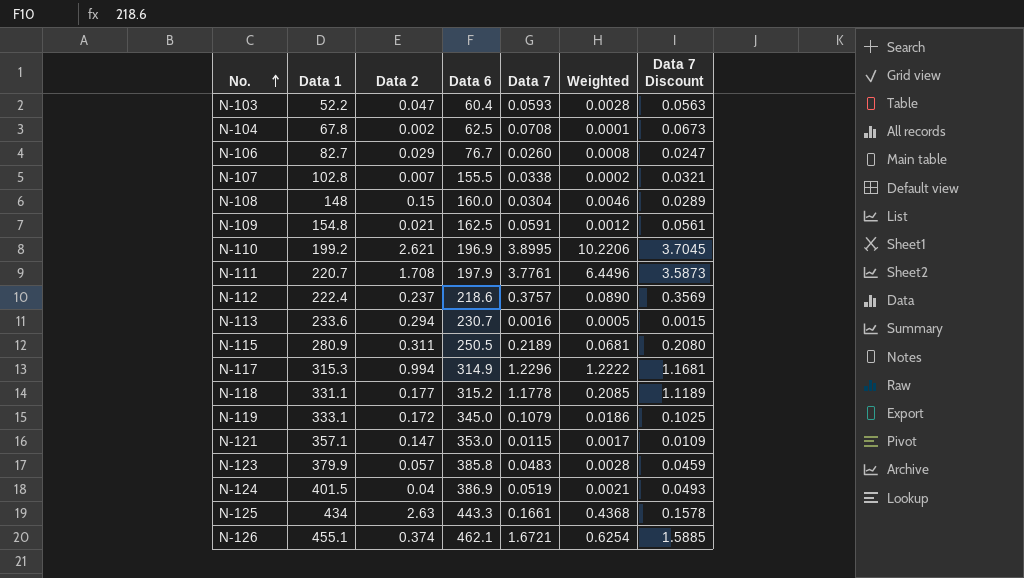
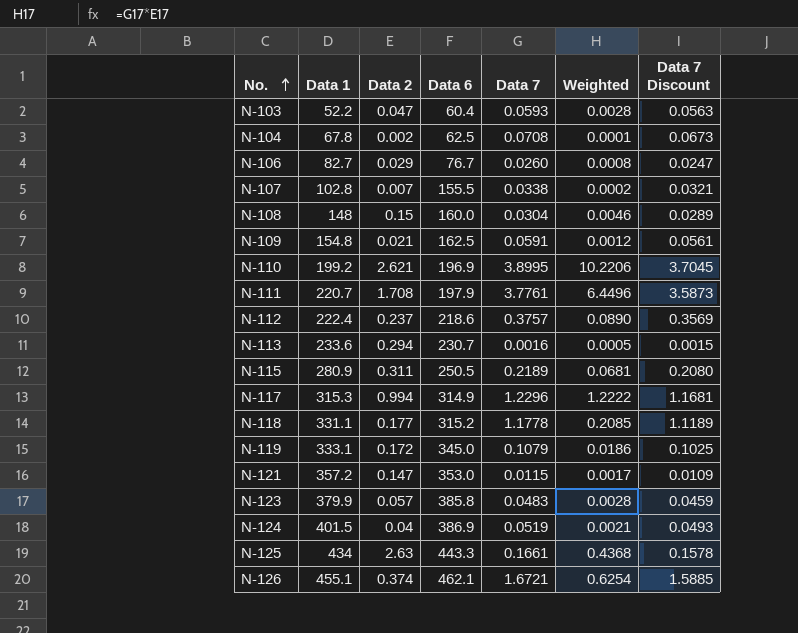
N-121 | Data 1: 357.1 -> 357.2

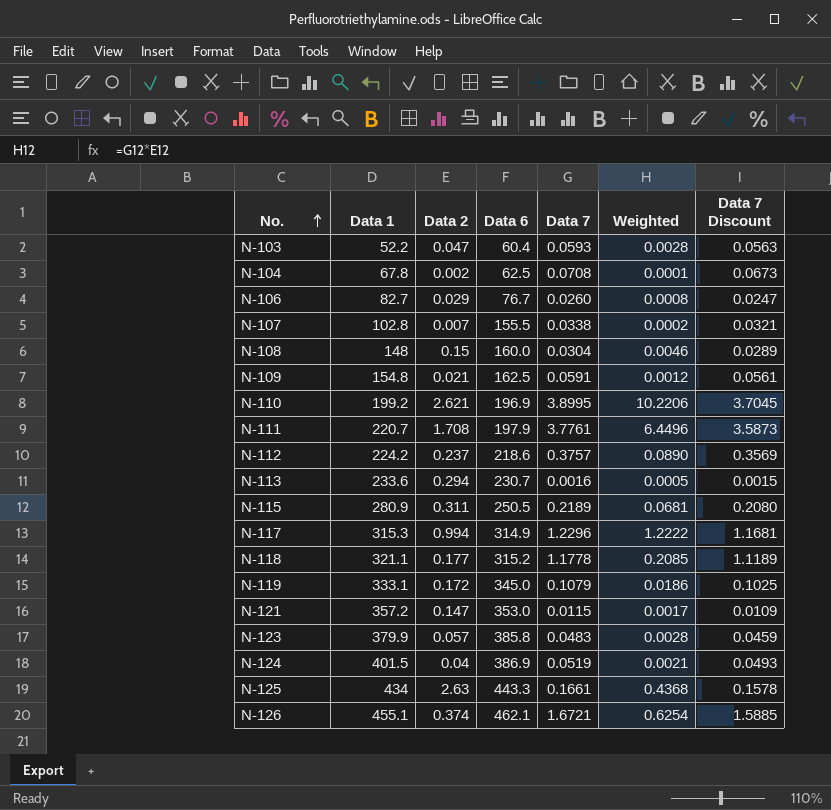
N-112 | Data 1: 222.4 -> 224.2
N-118 | Data 1: 331.1 -> 321.1

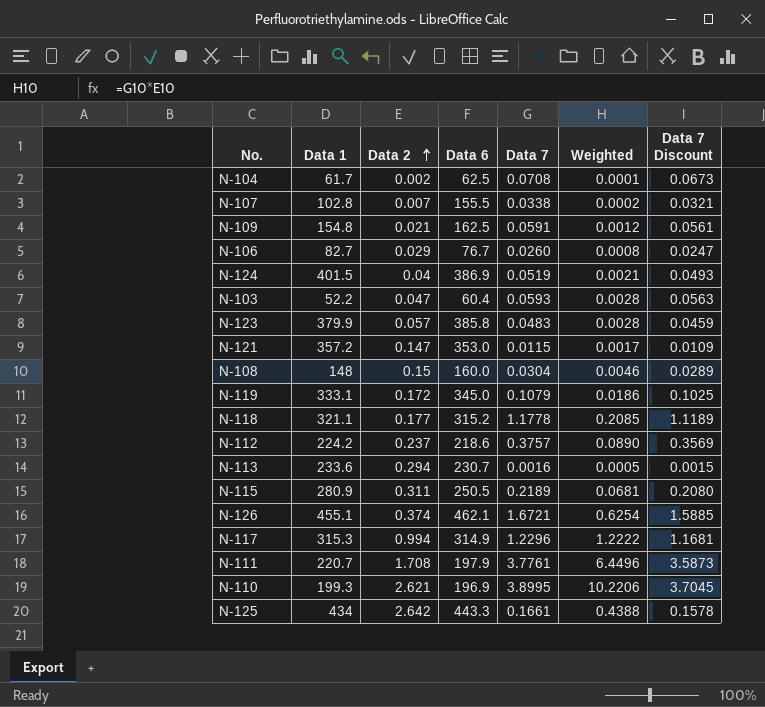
row order: No. ascending -> Data 2 ascending
N-104 | Data 1: 67.8 -> 61.7
N-110 | Data 1: 199.2 -> 199.3
N-125 | Data 2: 2.63 -> 2.642
N-125 | Weighted: 0.4368 -> 0.4388

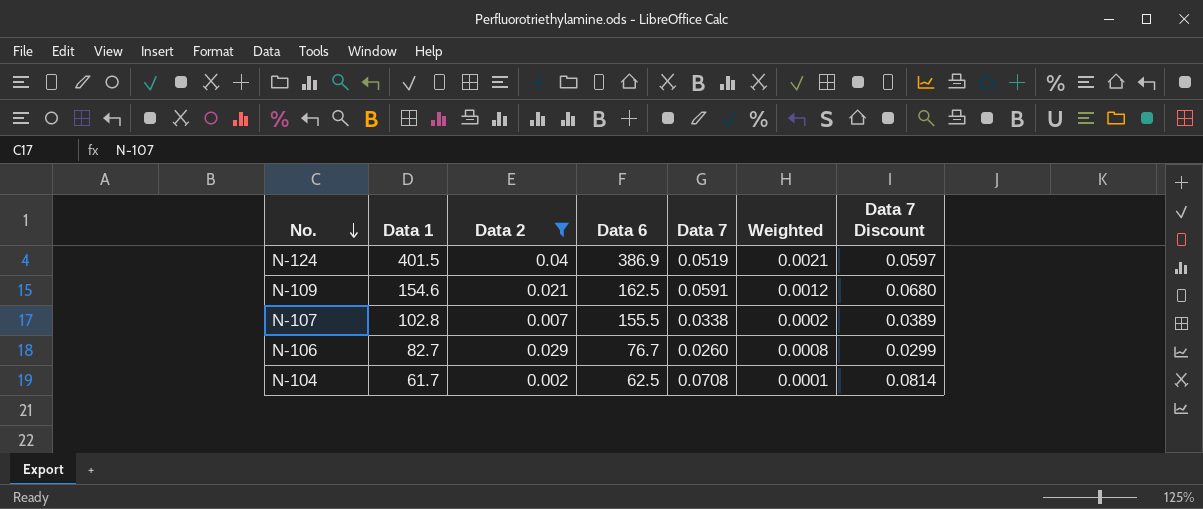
filter: none -> Data 2 <= 0.04
row order: Data 2 ascending -> No. descending
column Data 7 Discount | formula: [Data 7] * 0.95 -> [Data 7] * 1.15
N-109 | Data 1: 154.8 -> 154.6

